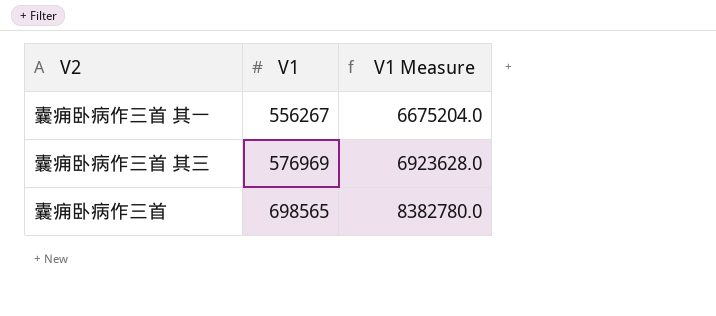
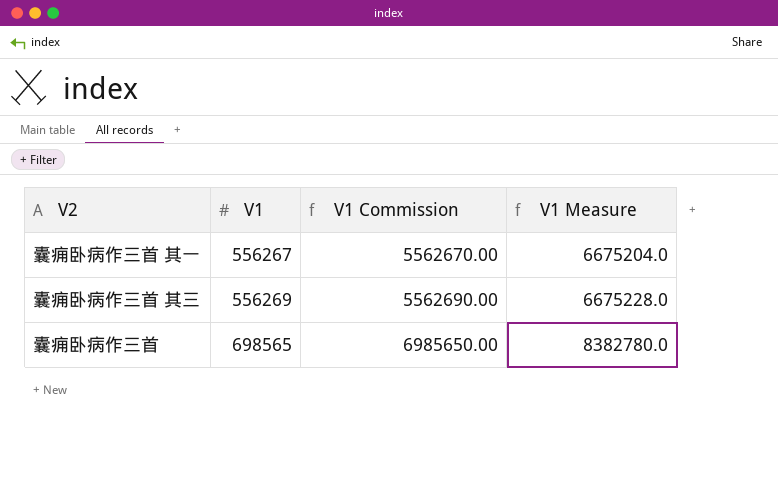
column V1 Commission | formula: none -> [V1] * 10
囊痈卧病作三首 其三 | V1: 576969 -> 556269
囊痈卧病作三首 其三 | V1 Measure: 6923628.0 -> 6675228.0

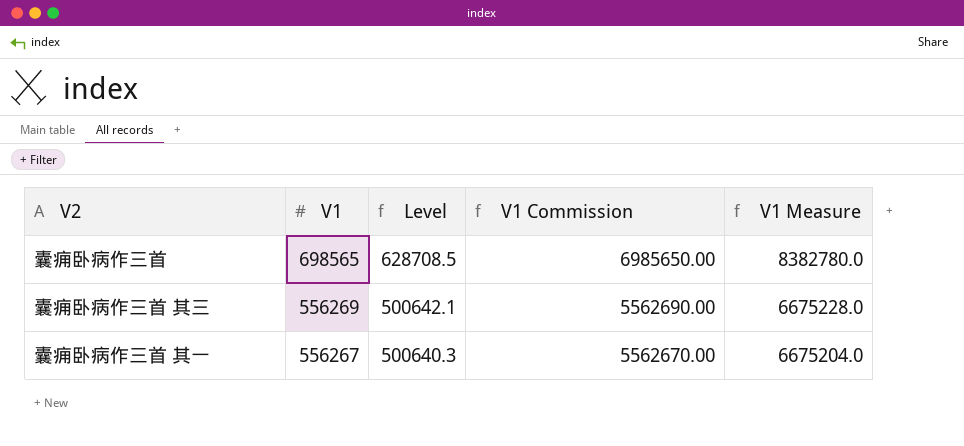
row order: V1 ascending -> V1 descending
column Level | formula: none -> [V1] * 0.9

